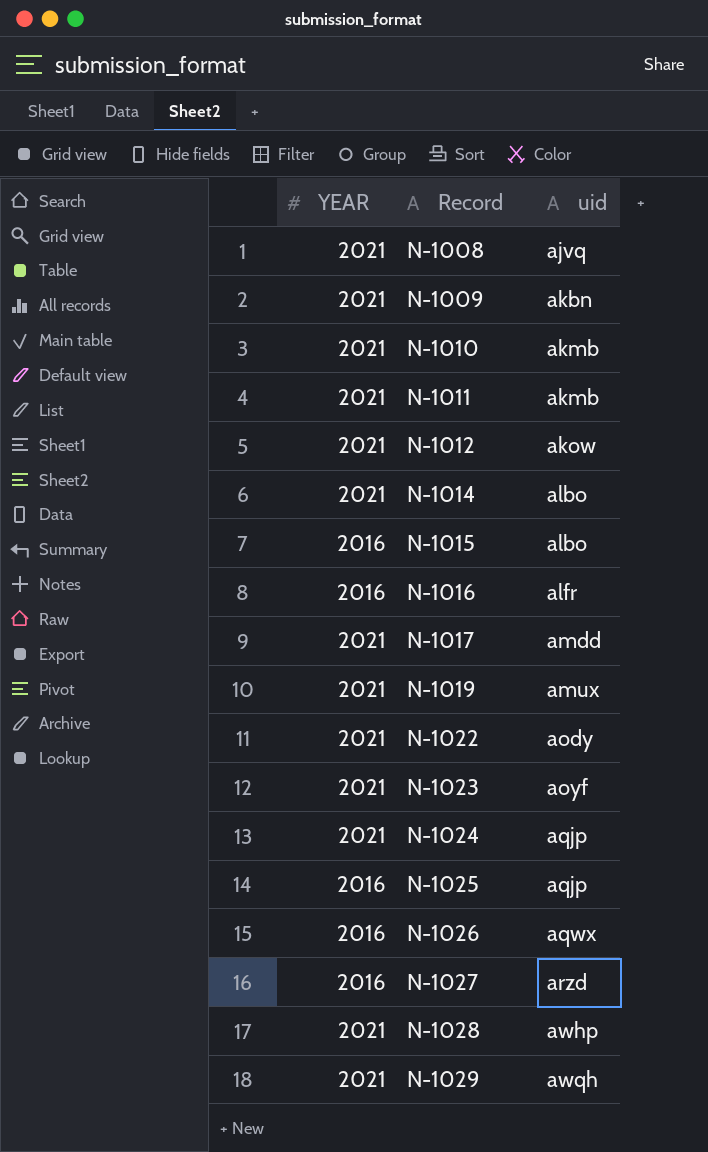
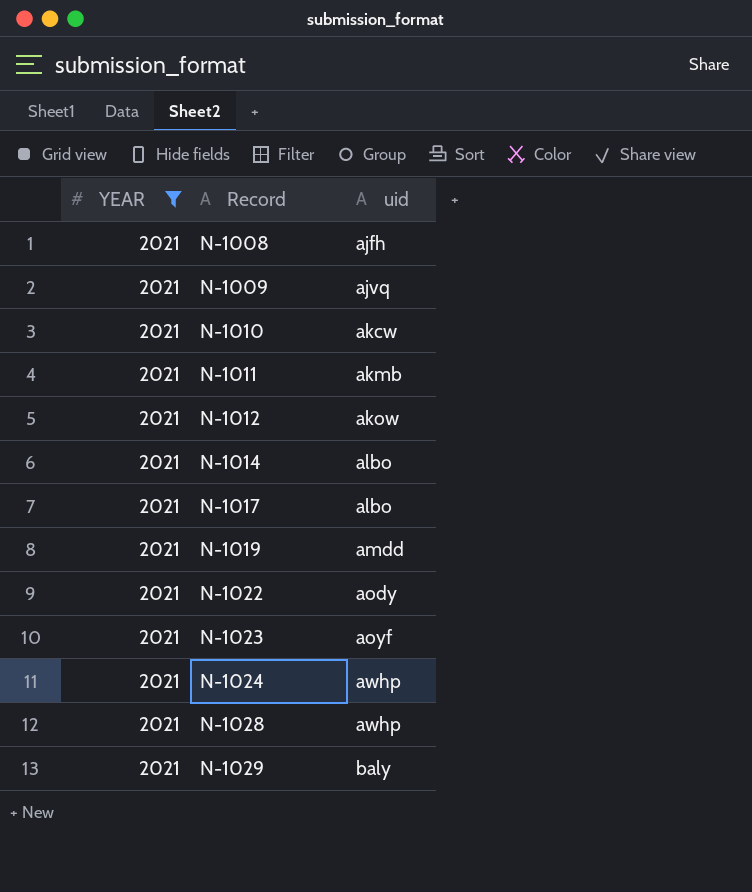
filter: none -> YEAR = 2021
N-1008 | uid: ajvq -> ajfh
N-1009 | uid: akbn -> ajvq
N-1010 | uid: akmb -> akcw
N-1017 | uid: amdd -> albo
N-1019 | uid: amux -> amdd
N-1024 | uid: aqjp -> awhp
N-1029 | uid: awqh -> baly

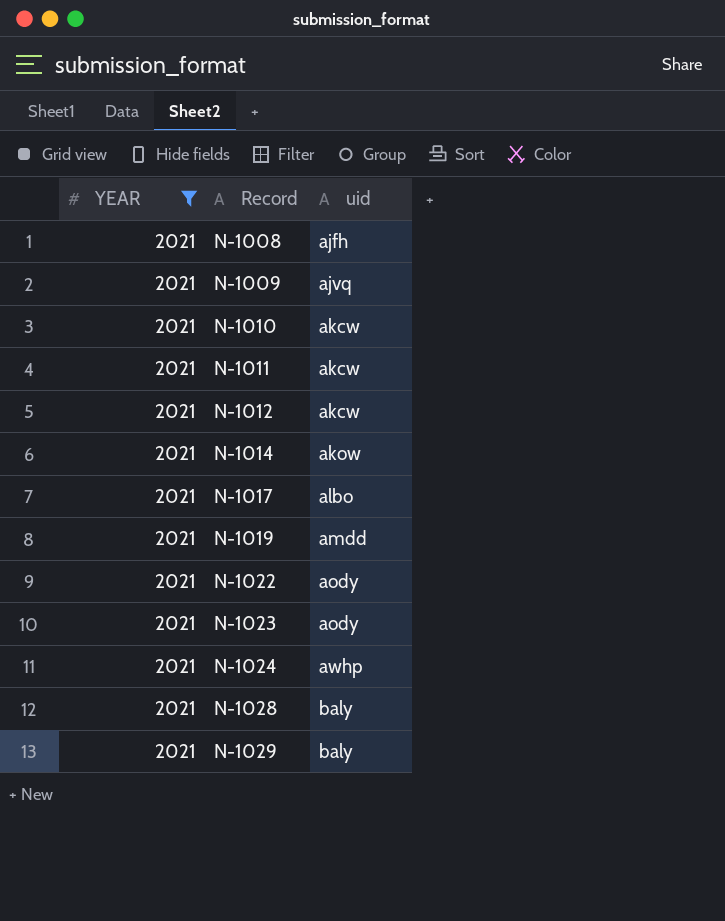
N-1011 | uid: akmb -> akcw
N-1012 | uid: akow -> akcw
N-1014 | uid: albo -> akow
N-1023 | uid: aoyf -> aody
N-1028 | uid: awhp -> baly

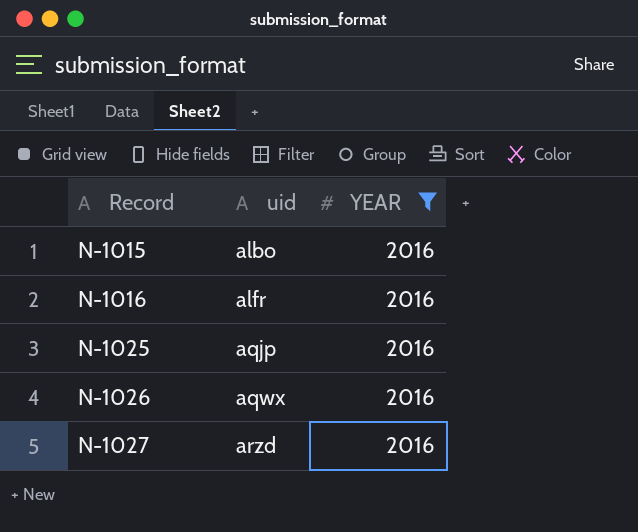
filter: YEAR = 2021 -> YEAR = 2016
column YEAR | position: 1 -> 3

